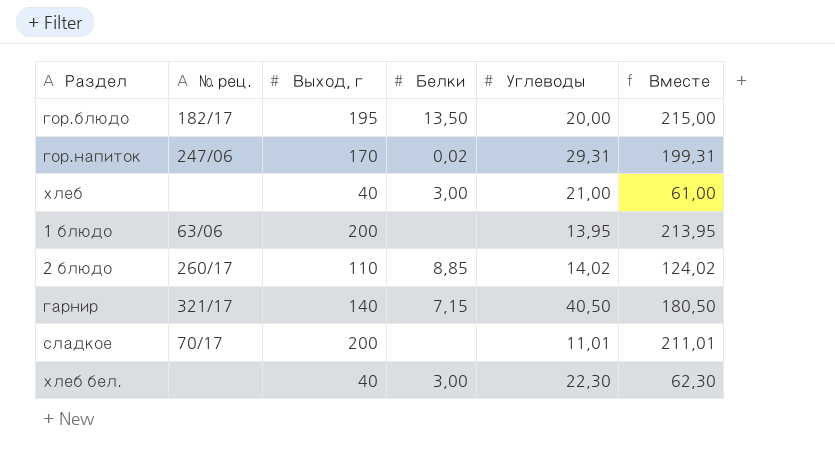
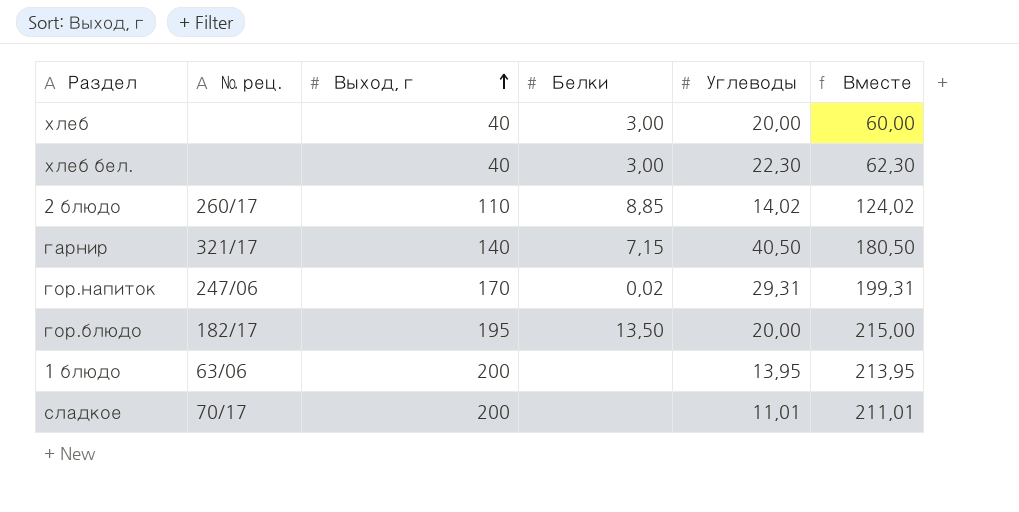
row order: none -> Выход, г ascending
хлеб | Углеводы: 21,00 -> 20,00
хлеб | Вместе: 61,00 -> 60,00

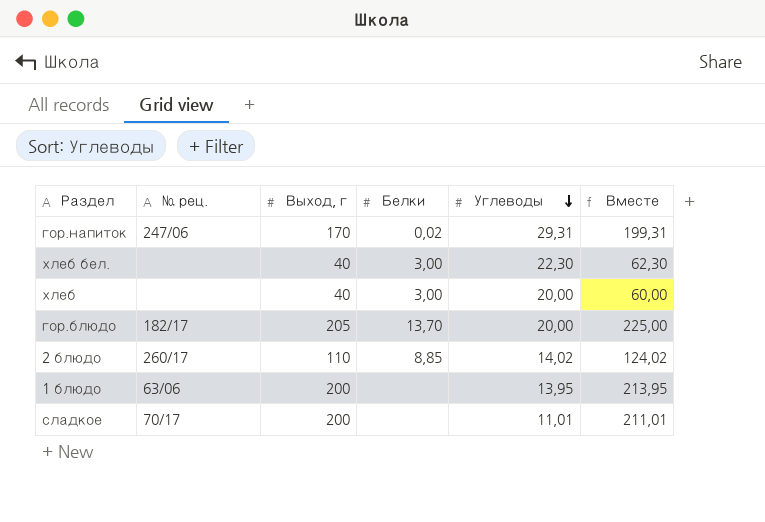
row order: Выход, г ascending -> Углеводы descending
row гарнир: 321/17 | 140 | 7,15 | 40,50 | 180,50 -> none
гор.блюдо | Выход, г: 195 -> 205
гор.блюдо | Белки: 13,50 -> 13,70
гор.блюдо | Вместе: 215,00 -> 225,00

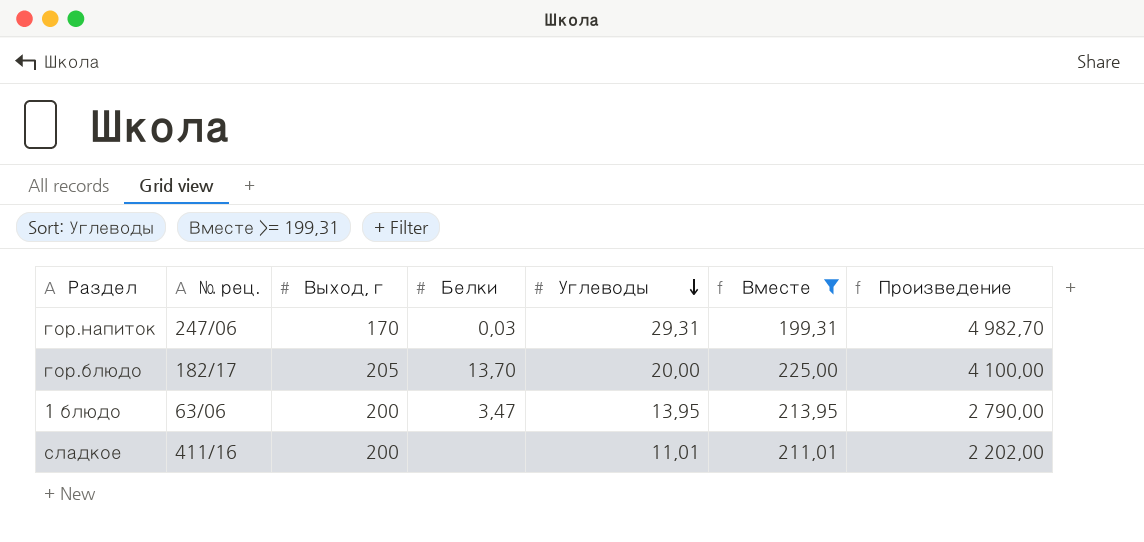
filter: none -> Вместе >= 199,31
column Произведение | formula: none -> [Выход, г] * [Углеводы]
гор.напиток | Белки: 0,02 -> 0,03
1 блюдо | Белки: none -> 3,47
сладкое | № рец.: 70/17 -> 411/16

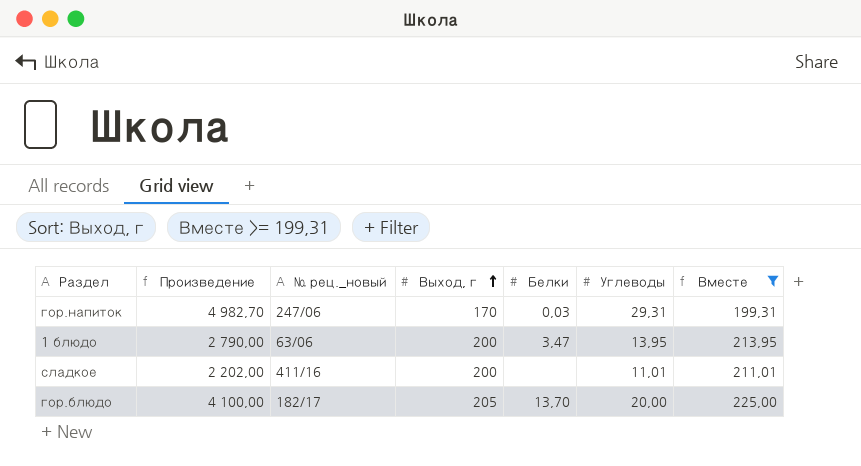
row order: Углеводы descending -> Выход, г ascending
column Произведение | position: 7 -> 2
column name: № рец. -> № рец._новый

